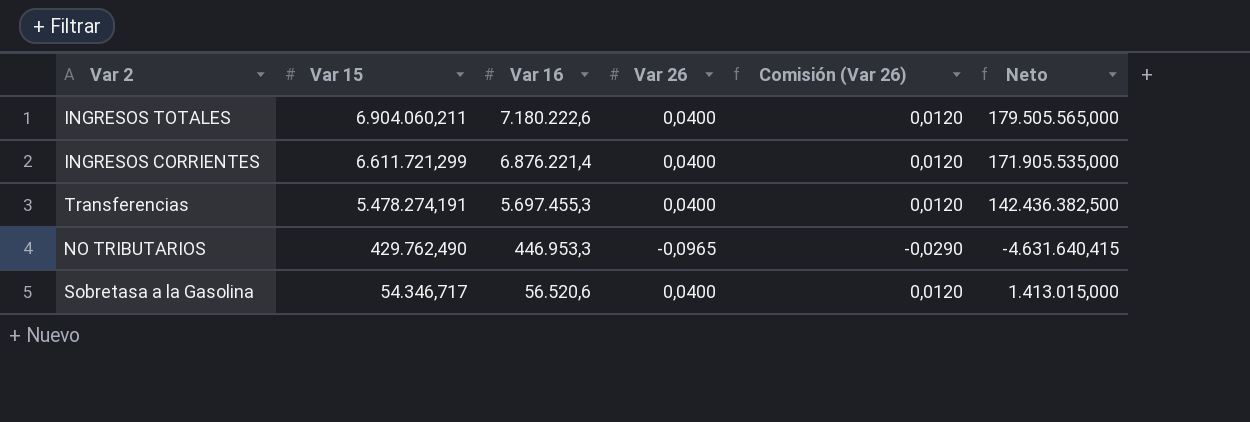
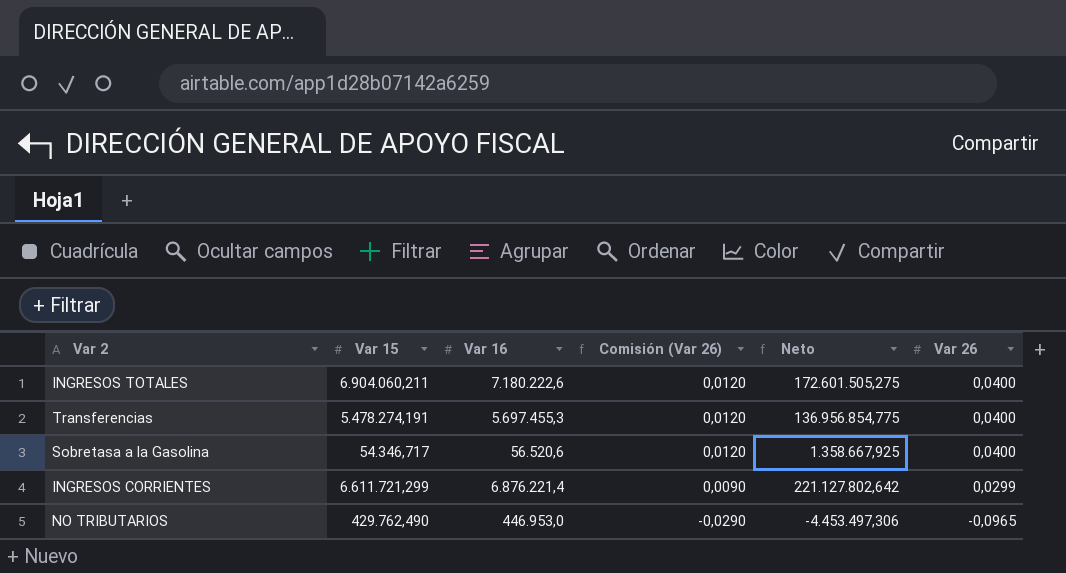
row order: Var 15 descending -> Comisión (Var 26) descending
column Neto | formula: [Var 16] / [Var 26] -> [Var 15] / [Var 26]
column Var 26 | position: 4 -> 6
INGRESOS CORRIENTES | Comisión (Var 26): 0,0120 -> 0,0090
INGRESOS CORRIENTES | Var 26: 0,0400 -> 0,0299
NO TRIBUTARIOS | Var 16: 446.953,3 -> 446.953,0

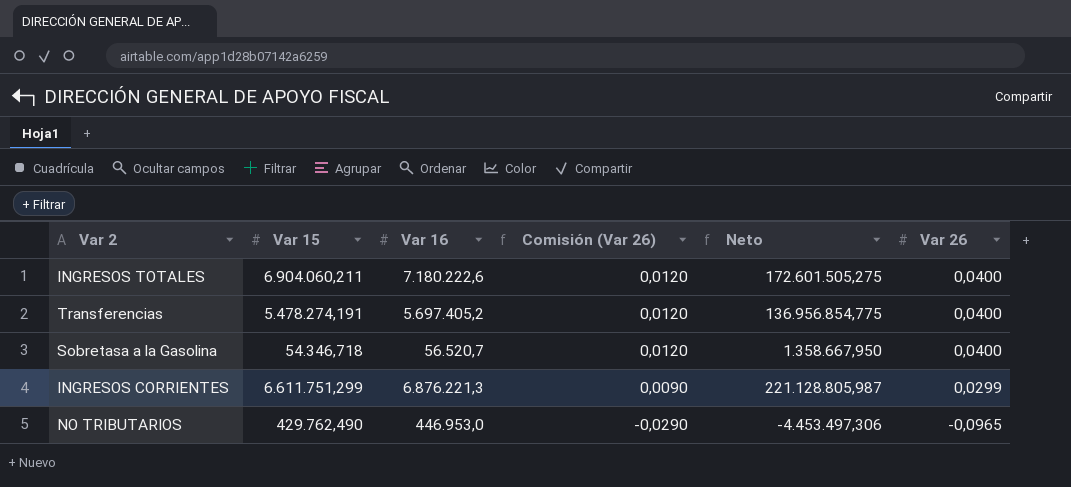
Transferencias | Var 16: 5.697.455,3 -> 5.697.405,2
Sobretasa a la Gasolina | Var 15: 54.346,717 -> 54.346,718
Sobretasa a la Gasolina | Var 16: 56.520,6 -> 56.520,7
Sobretasa a la Gasolina | Neto: 1.358.667,925 -> 1.358.667,950
INGRESOS CORRIENTES | Var 15: 6.611.721,299 -> 6.611.751,299
INGRESOS CORRIENTES | Var 16: 6.876.221,4 -> 6.876.221,3
INGRESOS CORRIENTES | Neto: 221.127.802,642 -> 221.128.805,987

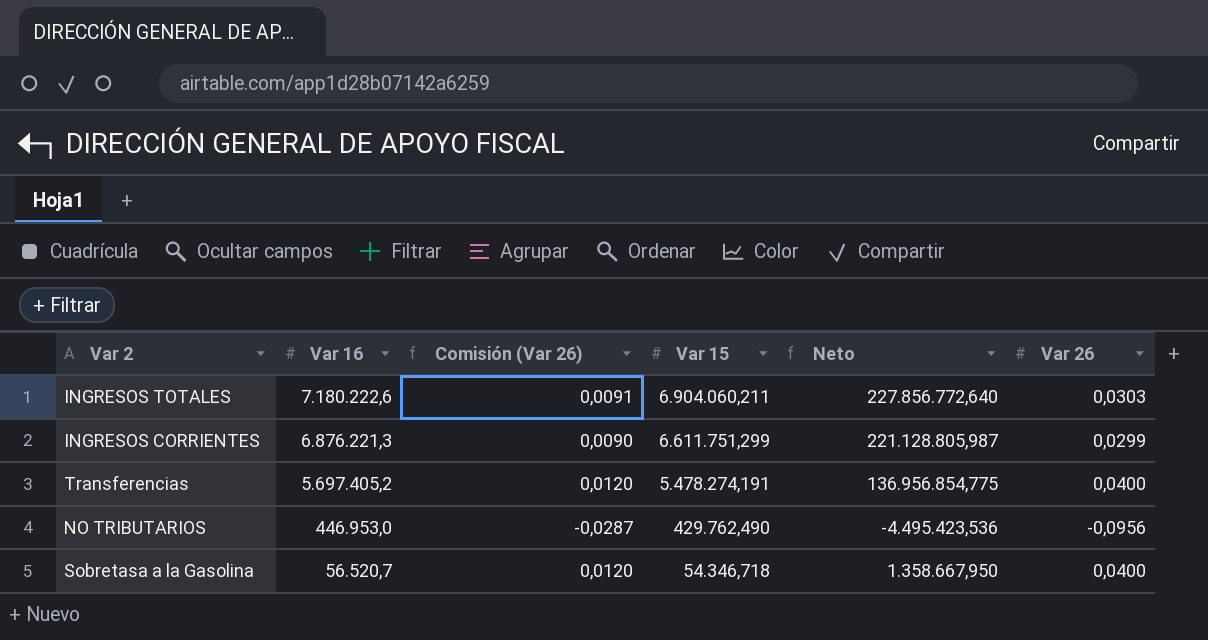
row order: Comisión (Var 26) descending -> Var 16 descending
column Var 15 | position: 2 -> 4
INGRESOS TOTALES | Comisión (Var 26): 0,0120 -> 0,0091
INGRESOS TOTALES | Neto: 172.601.505,275 -> 227.856.772,640
INGRESOS TOTALES | Var 26: 0,0400 -> 0,0303
NO TRIBUTARIOS | Comisión (Var 26): -0,0290 -> -0,0287
NO TRIBUTARIOS | Neto: -4.453.497,306 -> -4.495.423,536
NO TRIBUTARIOS | Var 26: -0,0965 -> -0,0956

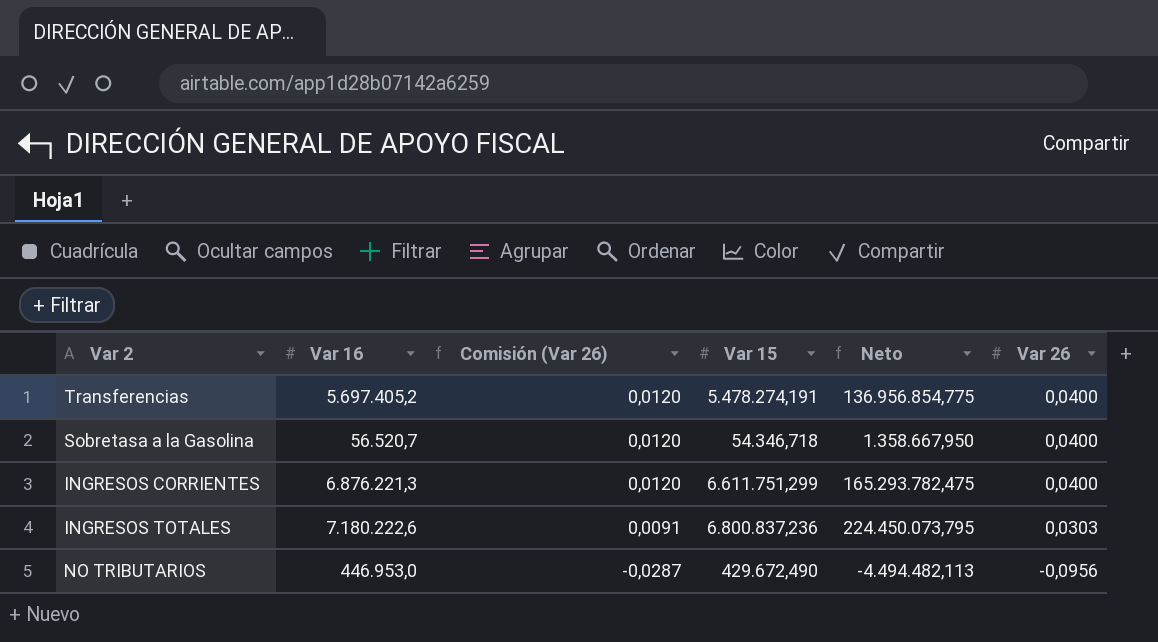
row order: Var 16 descending -> Comisión (Var 26) descending
INGRESOS CORRIENTES | Comisión (Var 26): 0,0090 -> 0,0120
INGRESOS CORRIENTES | Neto: 221.128.805,987 -> 165.293.782,475
INGRESOS CORRIENTES | Var 26: 0,0299 -> 0,0400
INGRESOS TOTALES | Var 15: 6.904.060,211 -> 6.800.837,236
INGRESOS TOTALES | Neto: 227.856.772,640 -> 224.450.073,795
NO TRIBUTARIOS | Var 15: 429.762,490 -> 429.672,490
NO TRIBUTARIOS | Neto: -4.495.423,536 -> -4.494.482,113

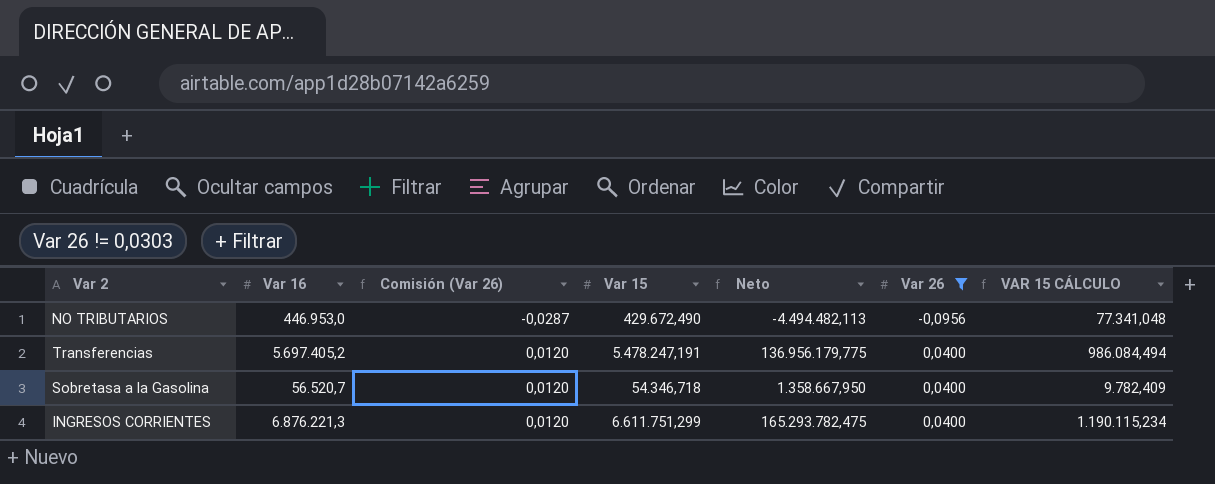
filter: none -> Var 26 != 0,0303
row order: Comisión (Var 26) descending -> Comisión (Var 26) ascending
column VAR 15 CÁLCULO | formula: none -> [Var 15] * 0,18
Transferencias | Var 15: 5.478.274,191 -> 5.478.247,191
Transferencias | Neto: 136.956.854,775 -> 136.956.179,775

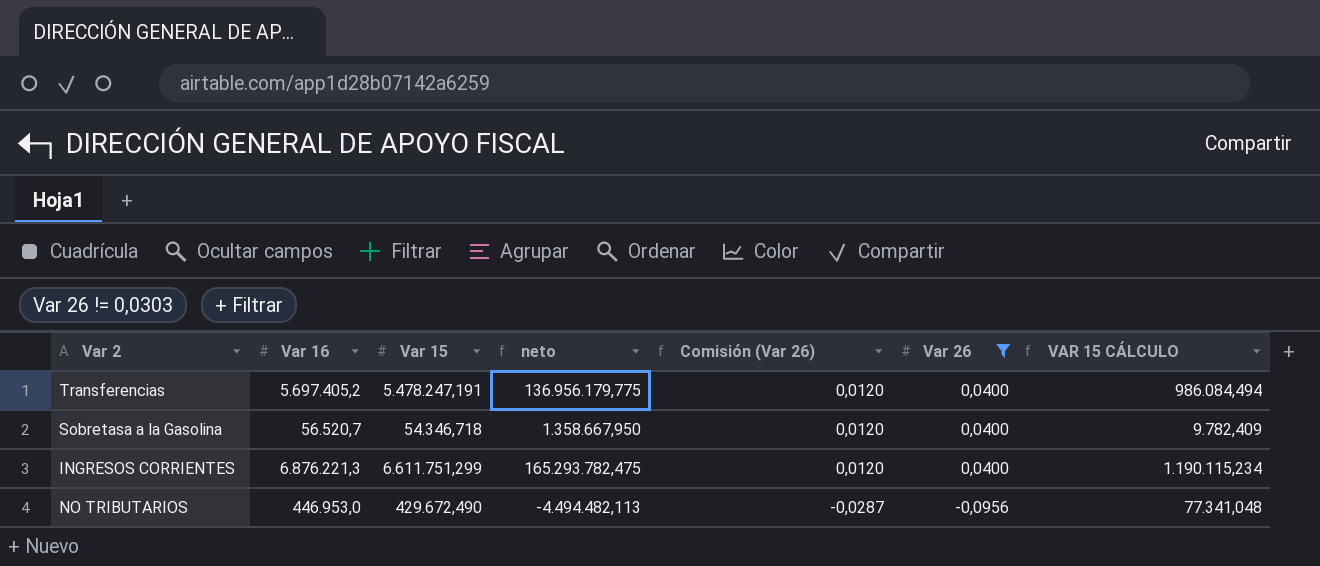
row order: Comisión (Var 26) ascending -> Comisión (Var 26) descending
column name: Neto -> neto
column Comisión (Var 26) | position: 3 -> 5

